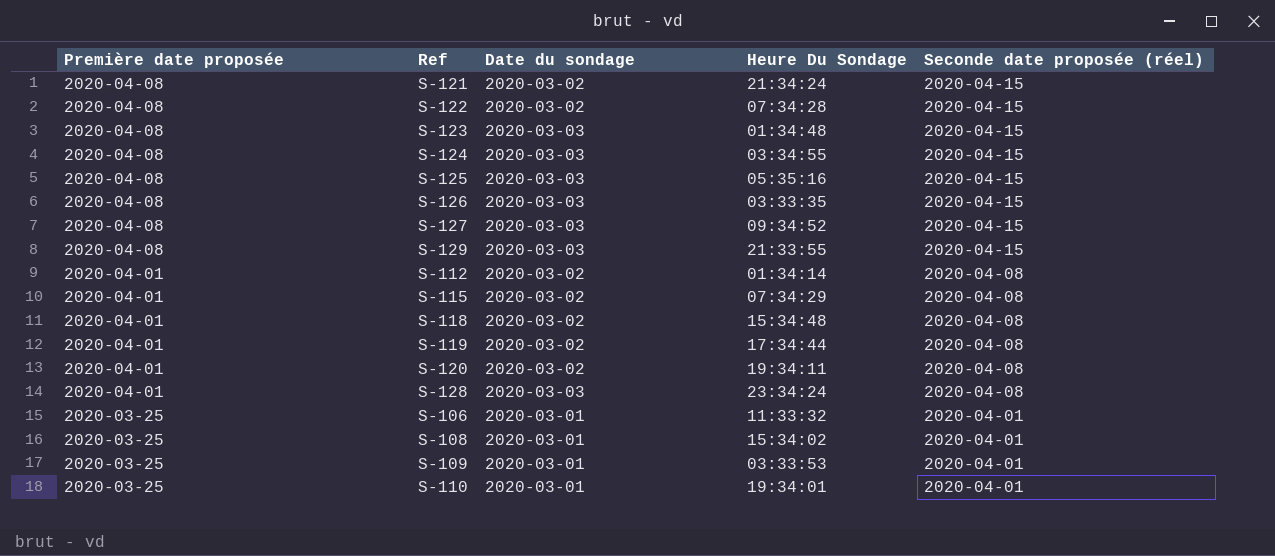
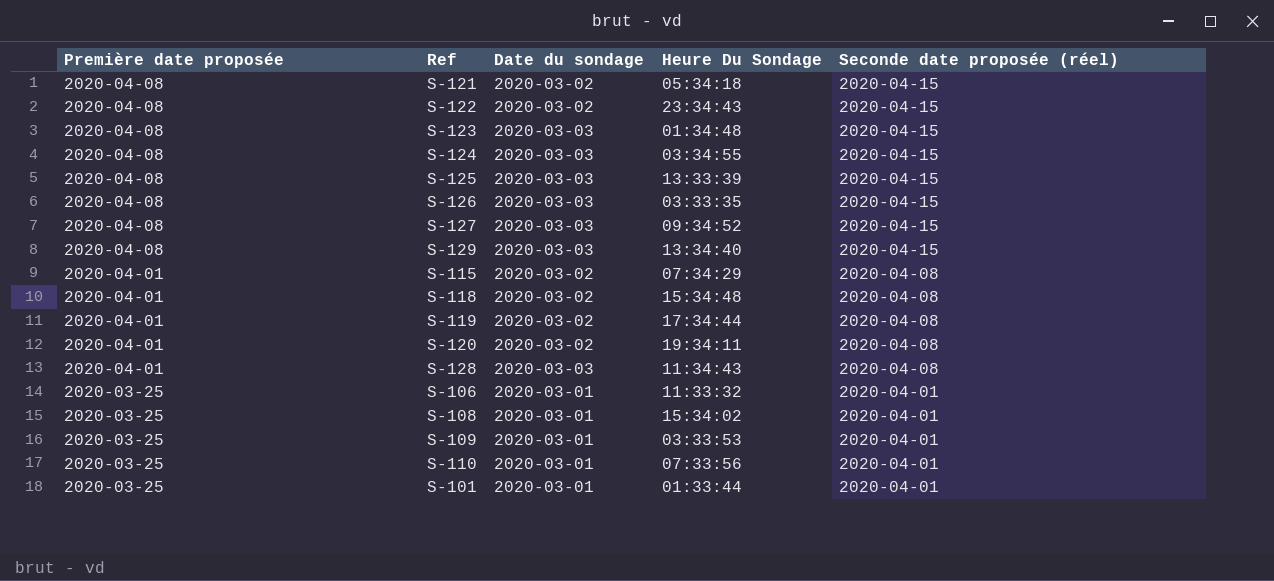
row S-112: 2020-04-01 | 2020-03-02 | 01:34:14 | 2020-04-08 -> none
S-121 | Heure Du Sondage: 21:34:24 -> 05:34:18
S-122 | Heure Du Sondage: 07:34:28 -> 23:34:43
S-125 | Heure Du Sondage: 05:35:16 -> 13:33:39
S-129 | Heure Du Sondage: 21:33:55 -> 13:34:40
S-128 | Heure Du Sondage: 23:34:24 -> 11:34:43
S-110 | Heure Du Sondage: 19:34:01 -> 07:33:56
row S-101: none -> 2020-03-25 | 2020-03-01 | 01:33:44 | 2020-04-01

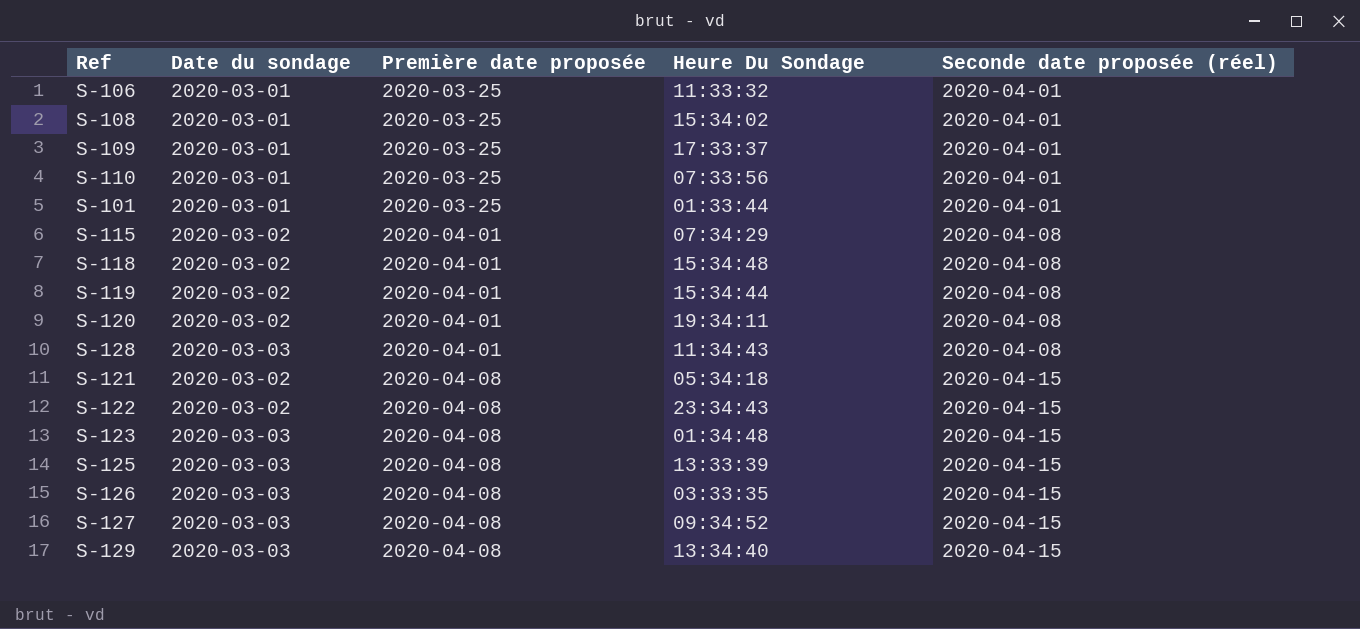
row order: Première date proposée descending -> Première date proposée ascending
column Première date proposée | position: 1 -> 3
row S-124: 2020-04-08 | 2020-03-03 | 03:34:55 | 2020-04-15 -> none
S-109 | Heure Du Sondage: 03:33:53 -> 17:33:37
S-119 | Heure Du Sondage: 17:34:44 -> 15:34:44

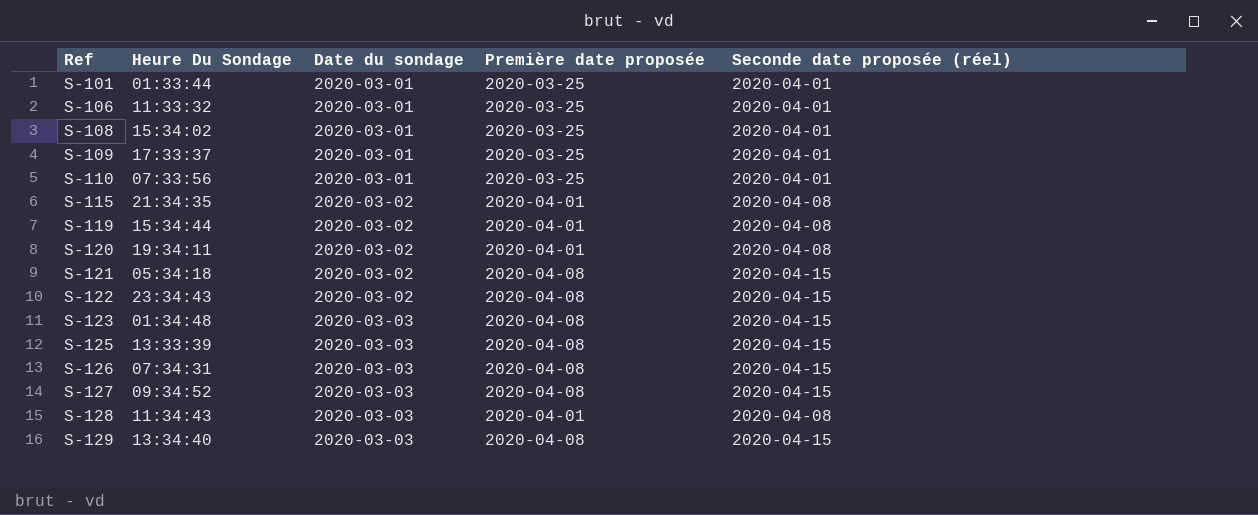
row order: Première date proposée ascending -> Ref ascending
column Heure Du Sondage | position: 4 -> 2
row S-118: 2020-03-02 | 2020-04-01 | 15:34:48 | 2020-04-08 -> none
S-115 | Heure Du Sondage: 07:34:29 -> 21:34:35
S-126 | Heure Du Sondage: 03:33:35 -> 07:34:31

